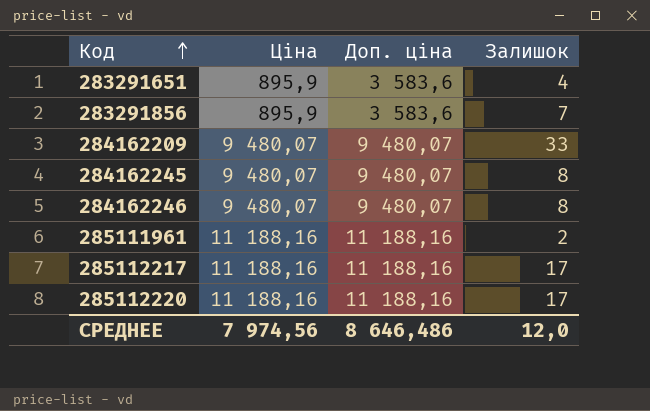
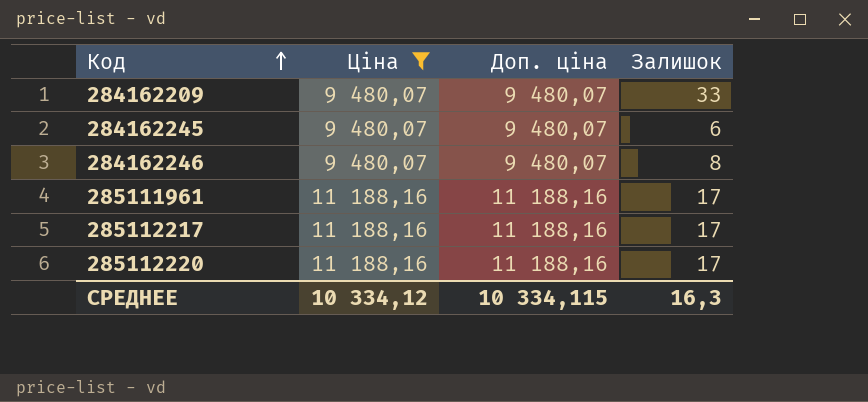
filter: none -> Ціна != 895,9
284162245 | Залишок: 8 -> 6
285111961 | Залишок: 2 -> 17
СРЕДНЕЕ | Ціна: 7 974,56 -> 10 334,12
СРЕДНЕЕ | Доп. ціна: 8 646,486 -> 10 334,115
СРЕДНЕЕ | Залишок: 12,0 -> 16,3

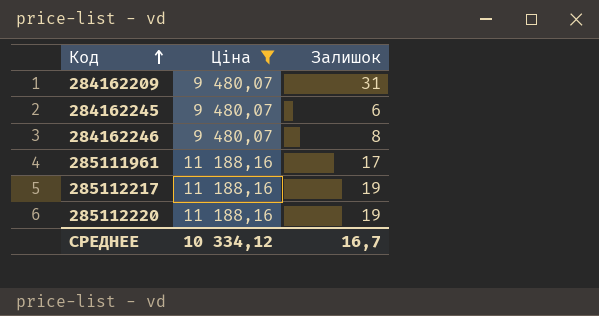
column Доп. ціна | position: 3 -> none
284162209 | Залишок: 33 -> 31
285112217 | Залишок: 17 -> 19
285112220 | Залишок: 17 -> 19
СРЕДНЕЕ | Залишок: 16,3 -> 16,7

